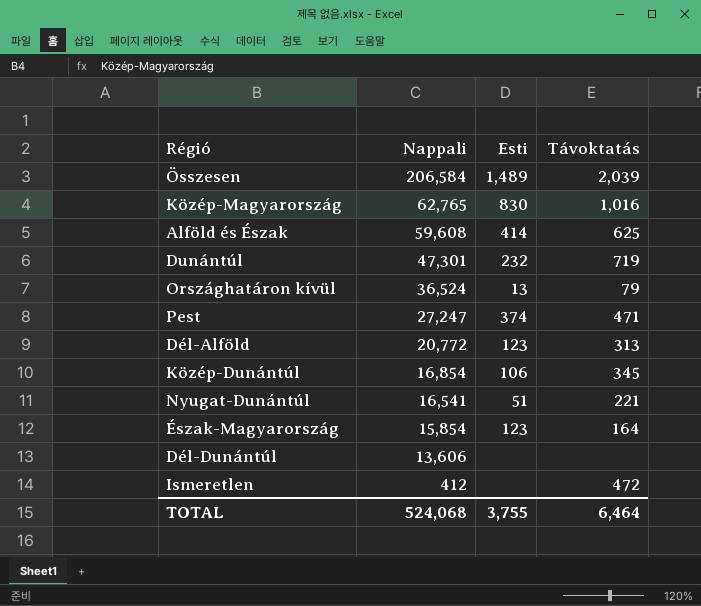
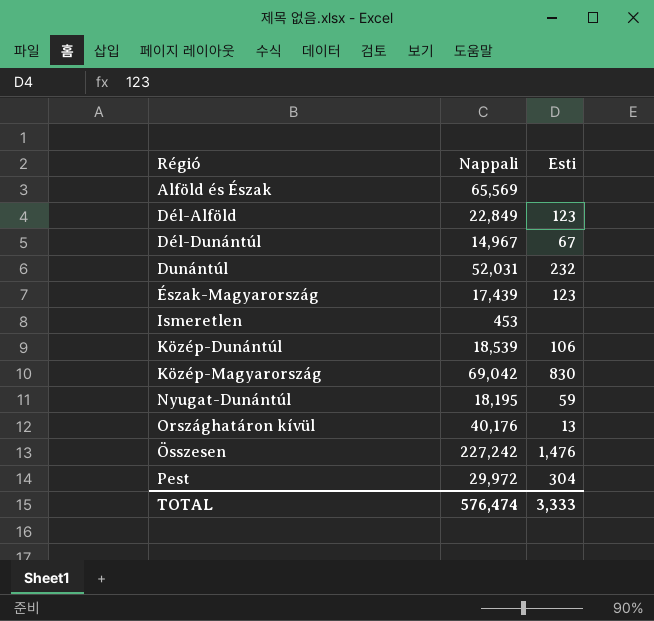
row order: Nappali descending -> Régió ascending
column Távoktatás | position: 4 -> none
Alföld és Észak | Nappali: 59,608 -> 65,569
Alföld és Észak | Esti: 414 -> none
Dél-Alföld | Nappali: 20,772 -> 22,849
Dél-Dunántúl | Nappali: 13,606 -> 14,967
Dél-Dunántúl | Esti: none -> 67
Dunántúl | Nappali: 47,301 -> 52,031
Észak-Magyarország | Nappali: 15,854 -> 17,439
Ismeretlen | Nappali: 412 -> 453
Közép-Dunántúl | Nappali: 16,854 -> 18,539
Közép-Magyarország | Nappali: 62,765 -> 69,042
Nyugat-Dunántúl | Nappali: 16,541 -> 18,195
Nyugat-Dunántúl | Esti: 51 -> 59
Országhatáron kívül | Nappali: 36,524 -> 40,176
Összesen | Nappali: 206,584 -> 227,242
Összesen | Esti: 1,489 -> 1,476
Pest | Nappali: 27,247 -> 29,972
Pest | Esti: 374 -> 304
TOTAL | Nappali: 524,068 -> 576,474
TOTAL | Esti: 3,755 -> 3,333

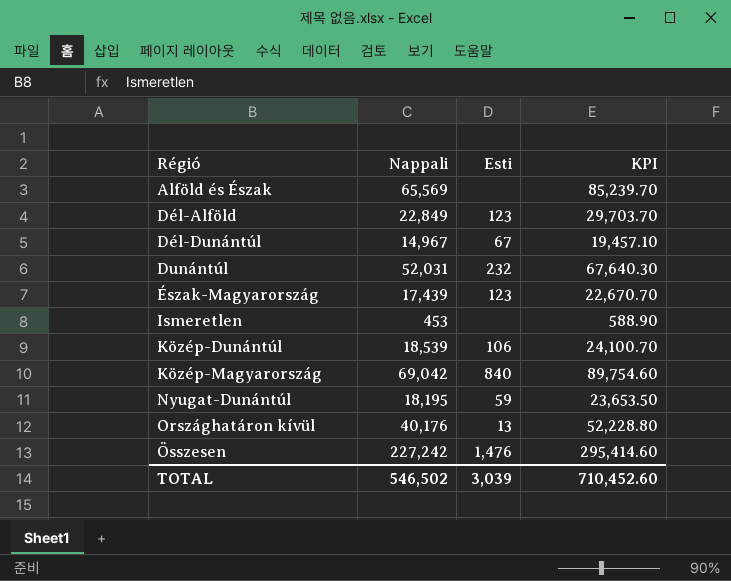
column KPI | formula: none -> [Nappali] * 1.3
row Pest: 29,972 | 304 -> none
Közép-Magyarország | Esti: 830 -> 840
TOTAL | Nappali: 576,474 -> 546,502
TOTAL | Esti: 3,333 -> 3,039

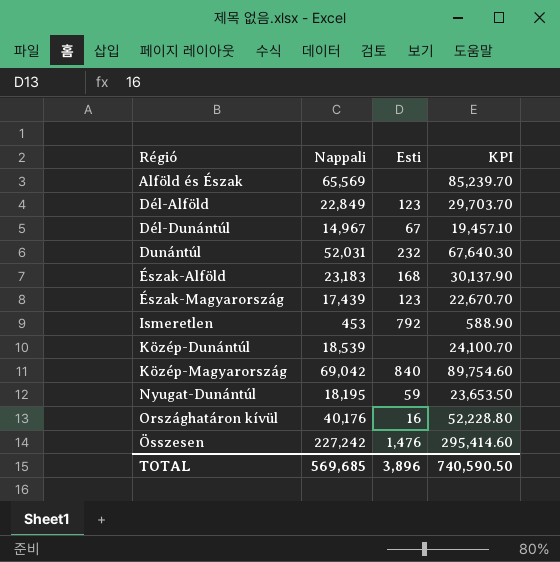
row Észak-Alföld: none -> 23,183 | 168 | 30,137.90
Ismeretlen | Esti: none -> 792
Közép-Dunántúl | Esti: 106 -> none
Országhatáron kívül | Esti: 13 -> 16
TOTAL | Nappali: 546,502 -> 569,685
TOTAL | Esti: 3,039 -> 3,896
TOTAL | KPI: 710,452.60 -> 740,590.50

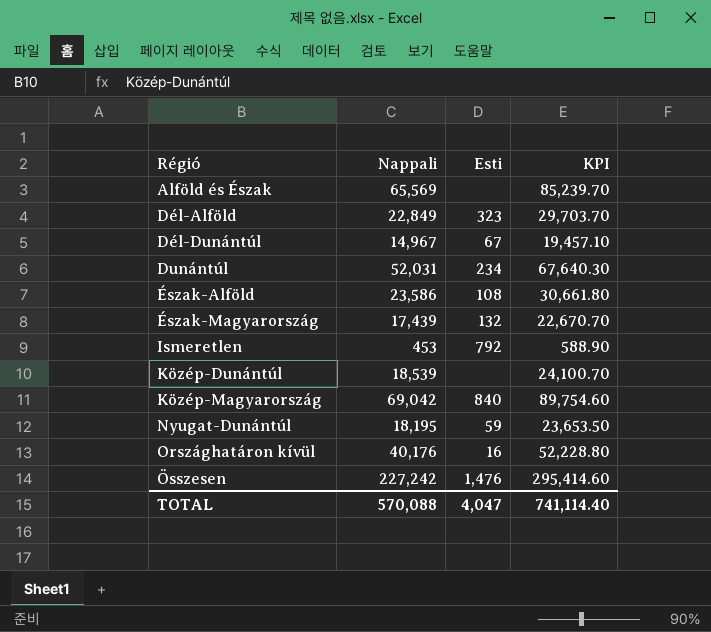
Dél-Alföld | Esti: 123 -> 323
Dunántúl | Esti: 232 -> 234
Észak-Alföld | Nappali: 23,183 -> 23,586
Észak-Alföld | Esti: 168 -> 108
Észak-Alföld | KPI: 30,137.90 -> 30,661.80
Észak-Magyarország | Esti: 123 -> 132
TOTAL | Nappali: 569,685 -> 570,088
TOTAL | Esti: 3,896 -> 4,047
TOTAL | KPI: 740,590.50 -> 741,114.40

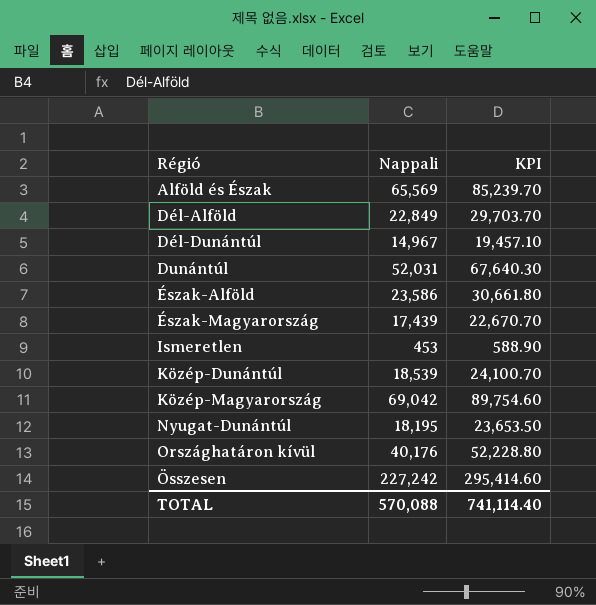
column Esti | position: 3 -> none

